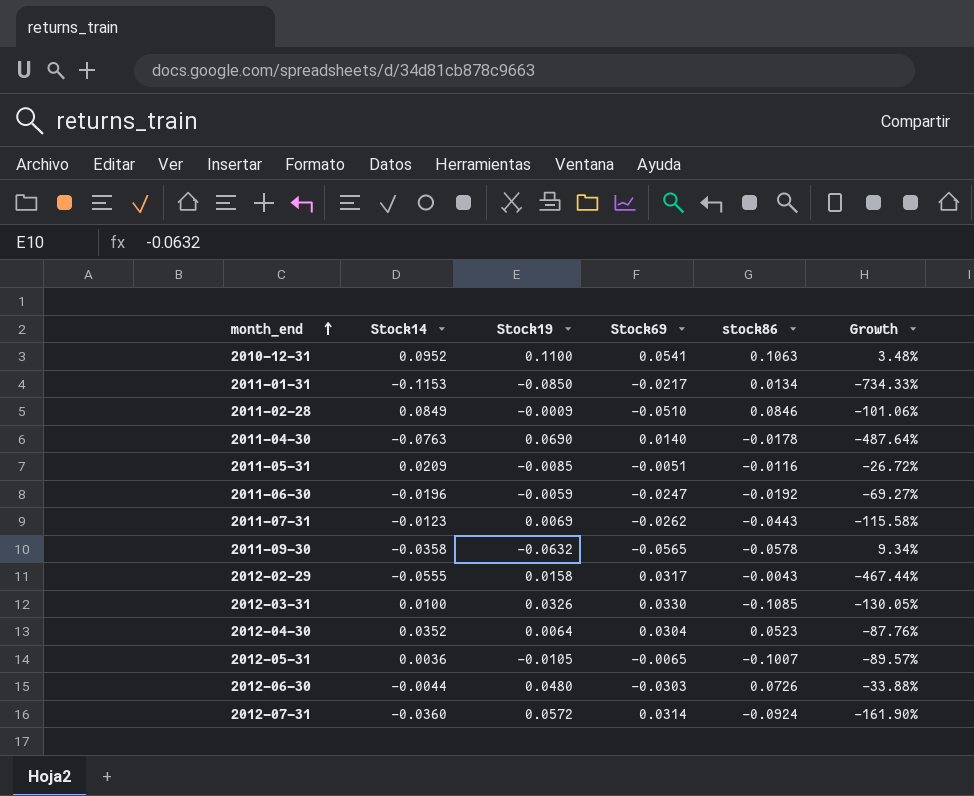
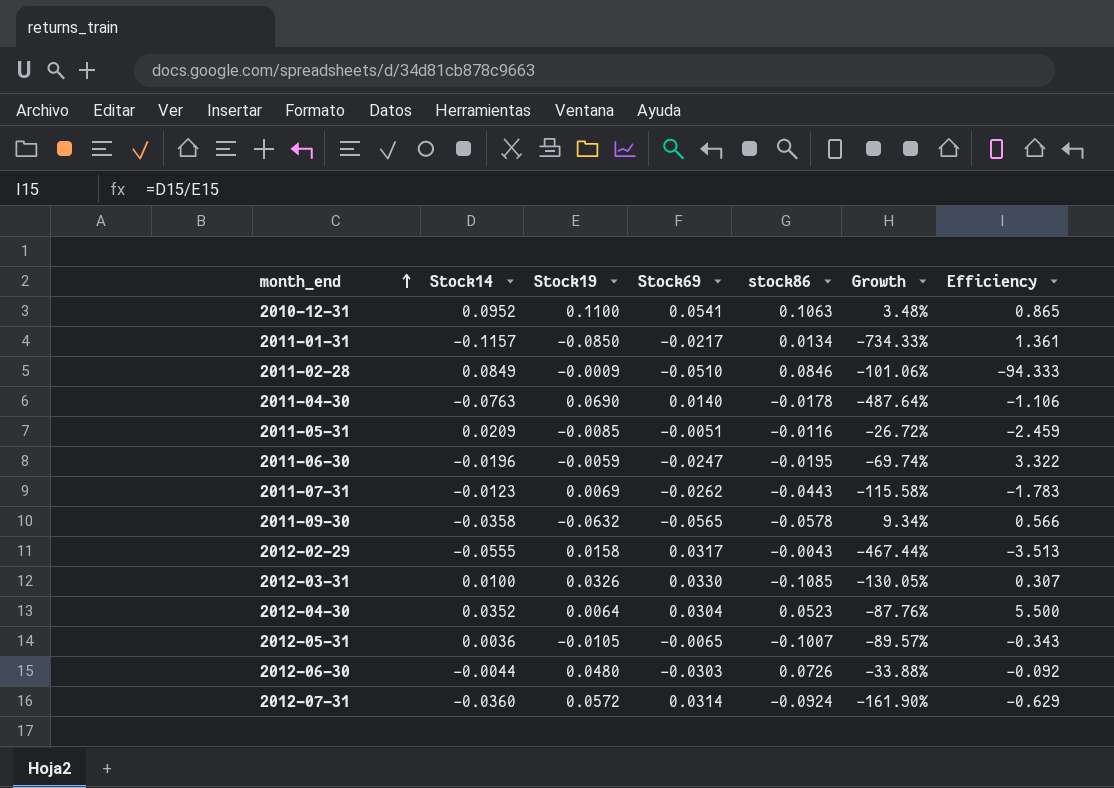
column Efficiency | formula: none -> [Stock14] / [Stock19]
2011-01-31 | Stock14: -0.1153 -> -0.1157
2011-06-30 | stock86: -0.0192 -> -0.0195
2011-06-30 | Growth: -69.27% -> -69.74%

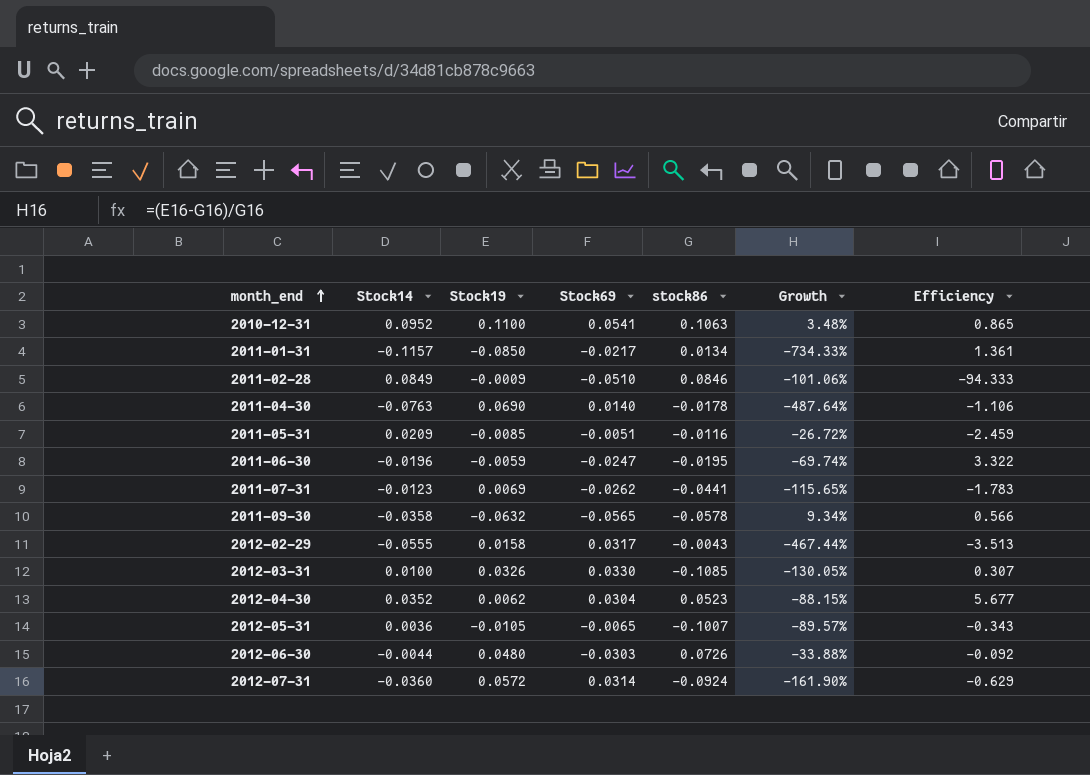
2011-07-31 | stock86: -0.0443 -> -0.0441
2011-07-31 | Growth: -115.58% -> -115.65%
2012-04-30 | Stock19: 0.0064 -> 0.0062
2012-04-30 | Growth: -87.76% -> -88.15%
2012-04-30 | Efficiency: 5.500 -> 5.677

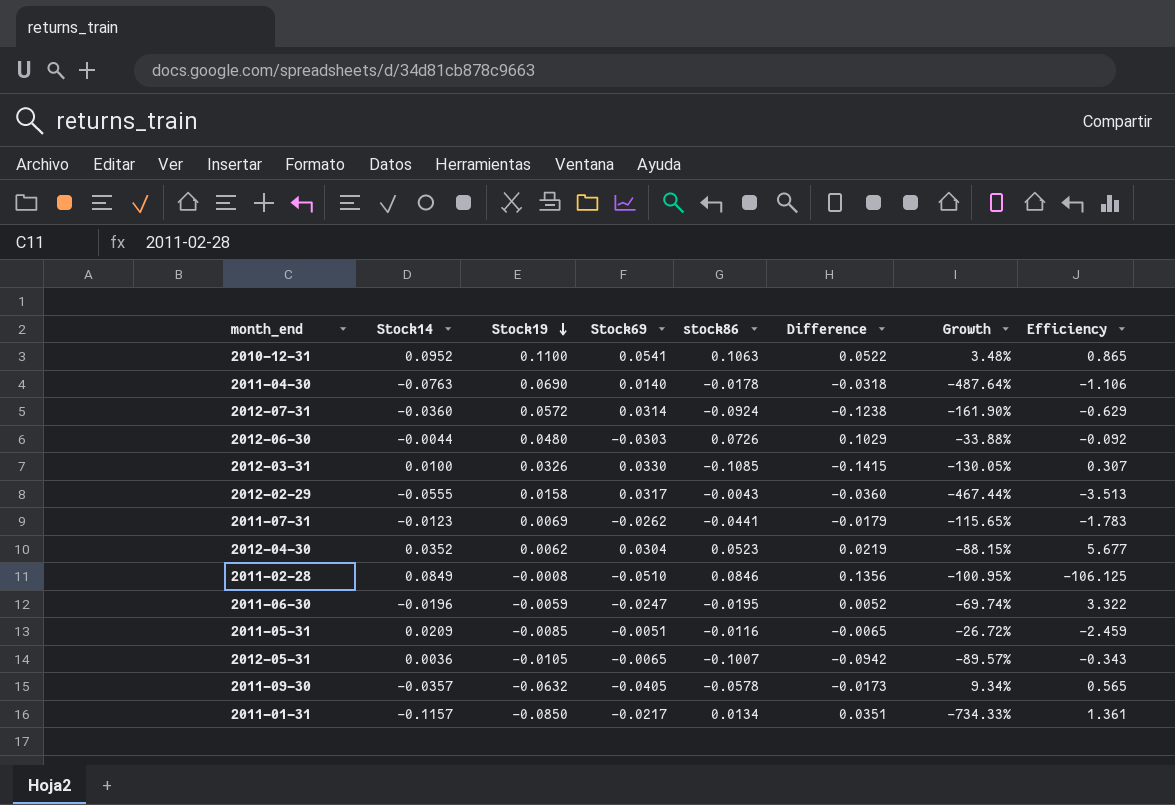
row order: month_end ascending -> Stock19 descending
column Difference | formula: none -> [stock86] - [Stock69]
2011-02-28 | Stock19: -0.0009 -> -0.0008
2011-02-28 | Growth: -101.06% -> -100.95%
2011-02-28 | Efficiency: -94.333 -> -106.125
2011-09-30 | Stock14: -0.0358 -> -0.0357
2011-09-30 | Stock69: -0.0565 -> -0.0405
2011-09-30 | Efficiency: 0.566 -> 0.565

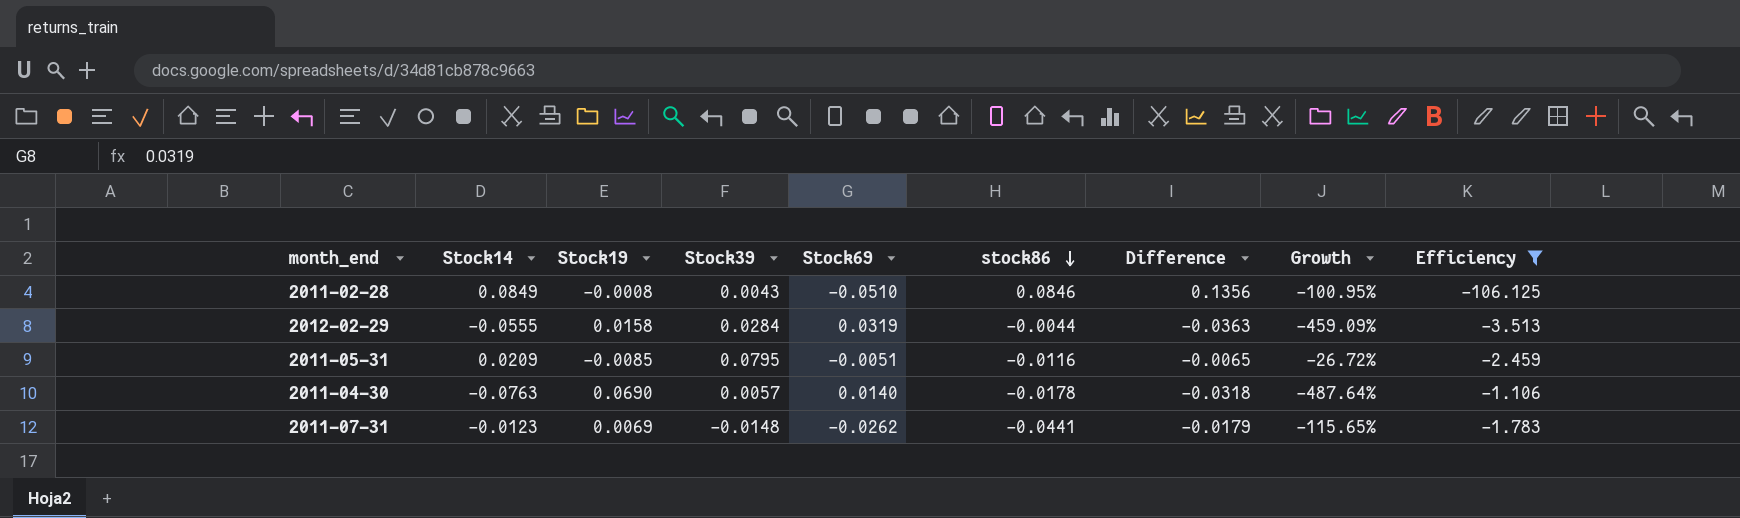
filter: none -> Efficiency <= -1.106
row order: Stock19 descending -> stock86 descending
column Stock39 | position: none -> 4
2012-02-29 | Stock69: 0.0317 -> 0.0319
2012-02-29 | stock86: -0.0043 -> -0.0044
2012-02-29 | Difference: -0.0360 -> -0.0363
2012-02-29 | Growth: -467.44% -> -459.09%

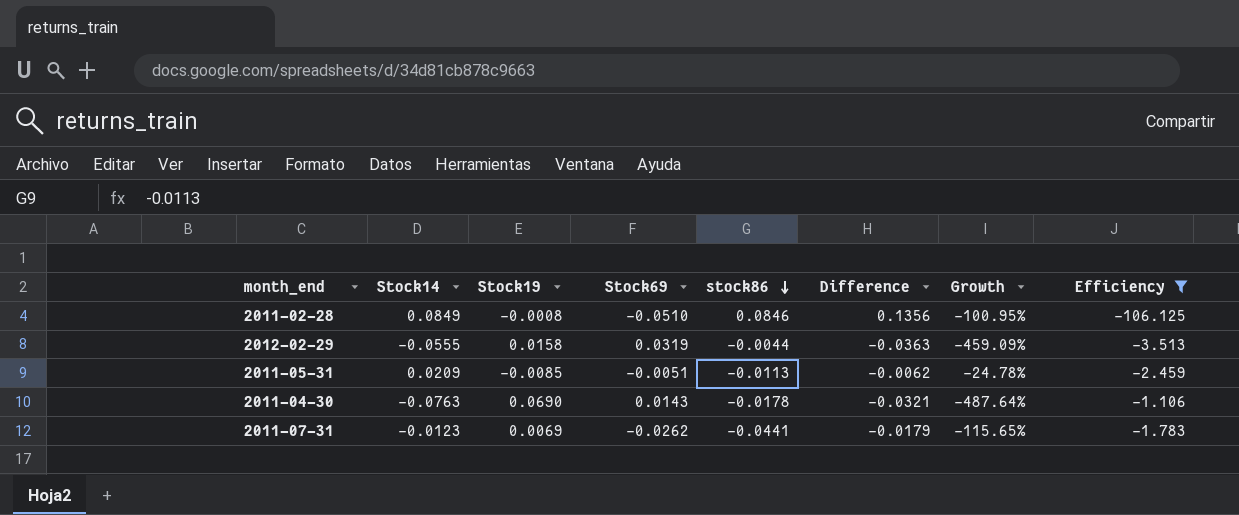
column Stock39 | position: 4 -> none
2011-05-31 | stock86: -0.0116 -> -0.0113
2011-05-31 | Difference: -0.0065 -> -0.0062
2011-05-31 | Growth: -26.72% -> -24.78%
2011-04-30 | Stock69: 0.0140 -> 0.0143
2011-04-30 | Difference: -0.0318 -> -0.0321

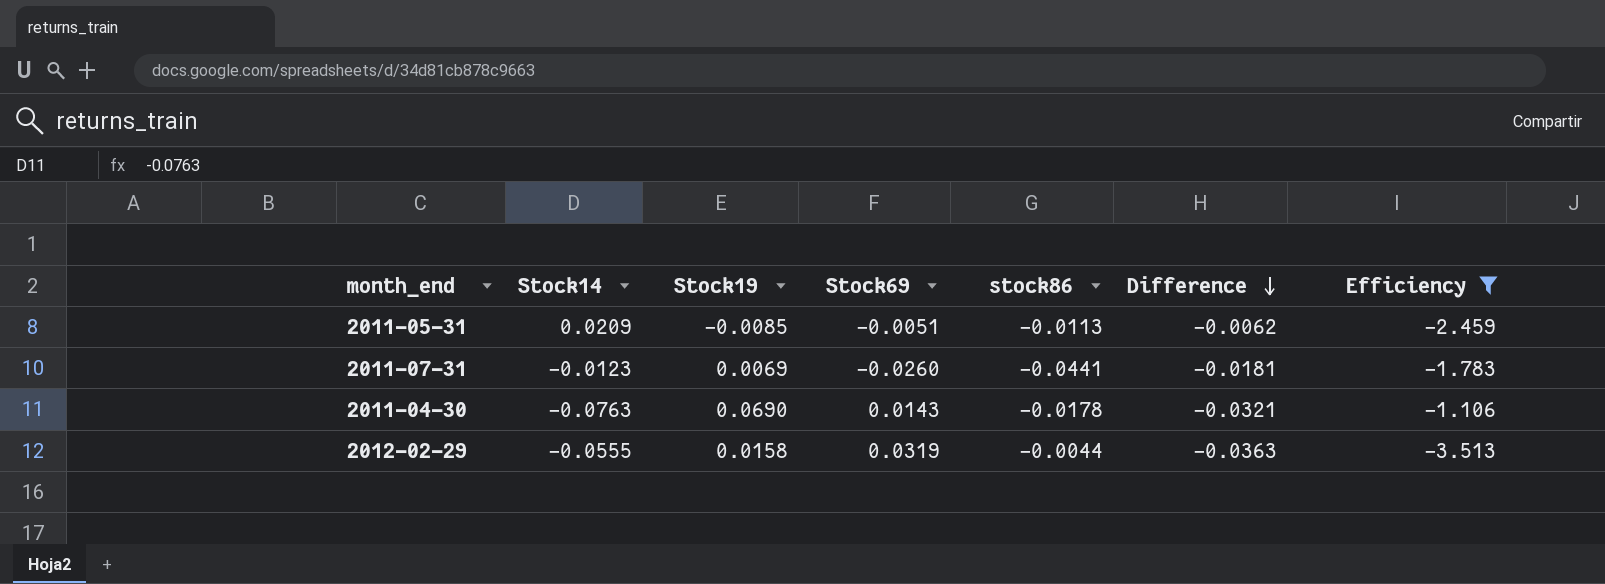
row order: stock86 descending -> Difference descending
column Growth | formula: ([Stock19] - [stock86]) / [stock86] -> none
row 2011-02-28: 0.0849 | -0.0008 | -0.0510 | 0.0846 | 0.1356 | -100.95% | -106.125 -> none
2011-07-31 | Stock69: -0.0262 -> -0.0260
2011-07-31 | Difference: -0.0179 -> -0.0181

